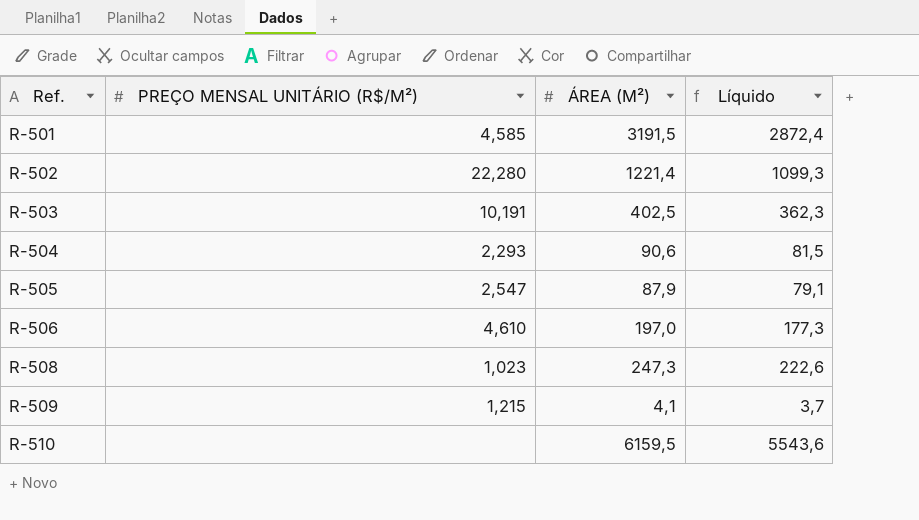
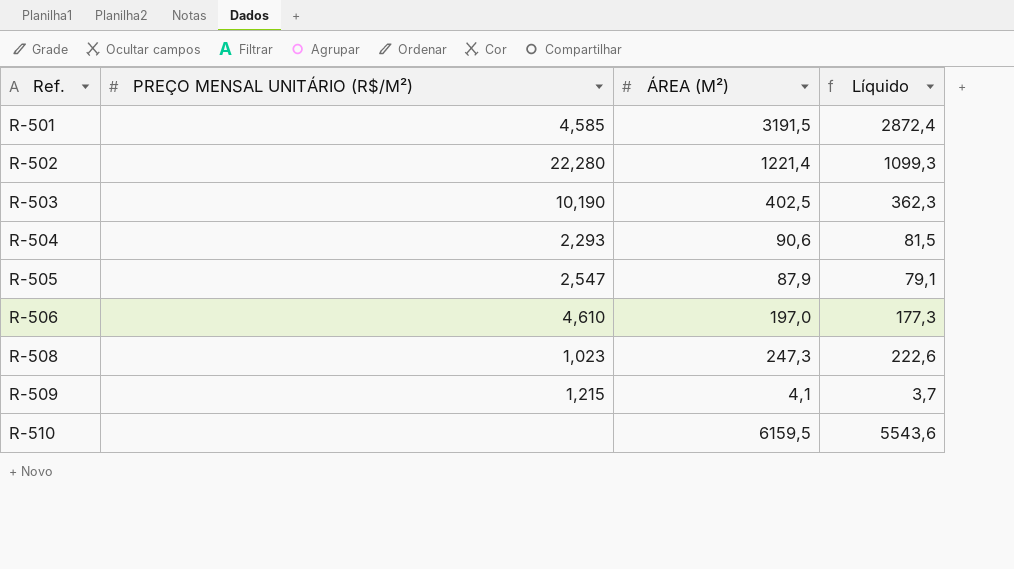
R-503 | PREÇO MENSAL UNITÁRIO (R$/M²): 10,191 -> 10,190

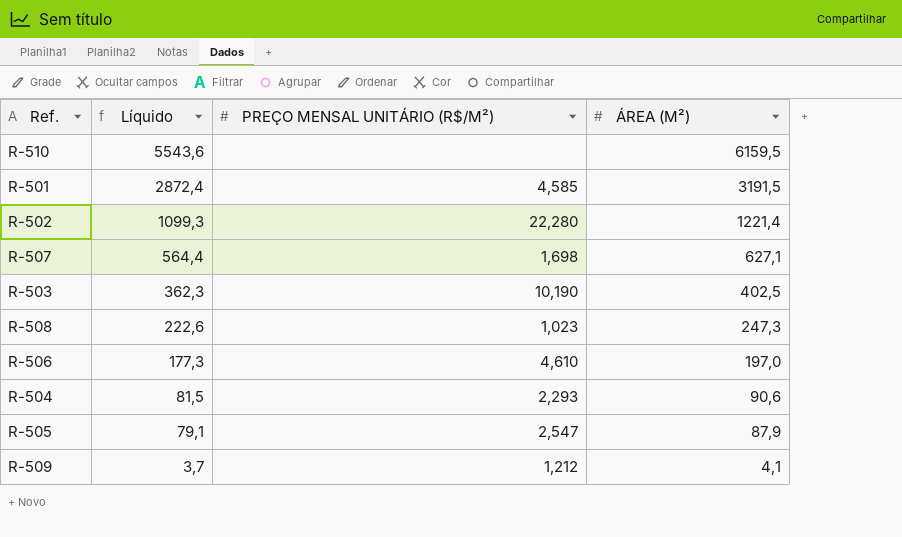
row order: Ref. ascending -> Líquido descending
column Líquido | position: 4 -> 2
row R-507: none -> 564,4 | 1,698 | 627,1
R-509 | PREÇO MENSAL UNITÁRIO (R$/M²): 1,215 -> 1,212

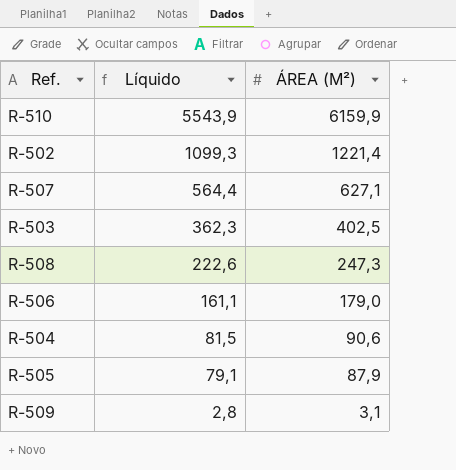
column PREÇO MENSAL UNITÁRIO (R$/M²) | position: 3 -> none
row R-501: 2872,4 | 4,585 | 3191,5 -> none
R-510 | Líquido: 5543,6 -> 5543,9
R-510 | ÁREA (M²): 6159,5 -> 6159,9
R-506 | Líquido: 177,3 -> 161,1
R-506 | ÁREA (M²): 197,0 -> 179,0
R-509 | Líquido: 3,7 -> 2,8
R-509 | ÁREA (M²): 4,1 -> 3,1

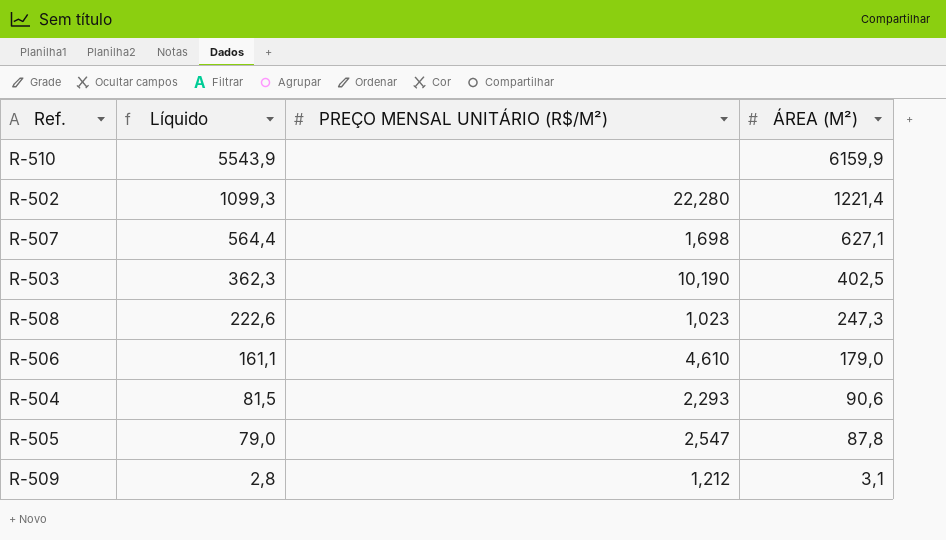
column PREÇO MENSAL UNITÁRIO (R$/M²) | position: none -> 3
R-505 | Líquido: 79,1 -> 79,0
R-505 | ÁREA (M²): 87,9 -> 87,8

